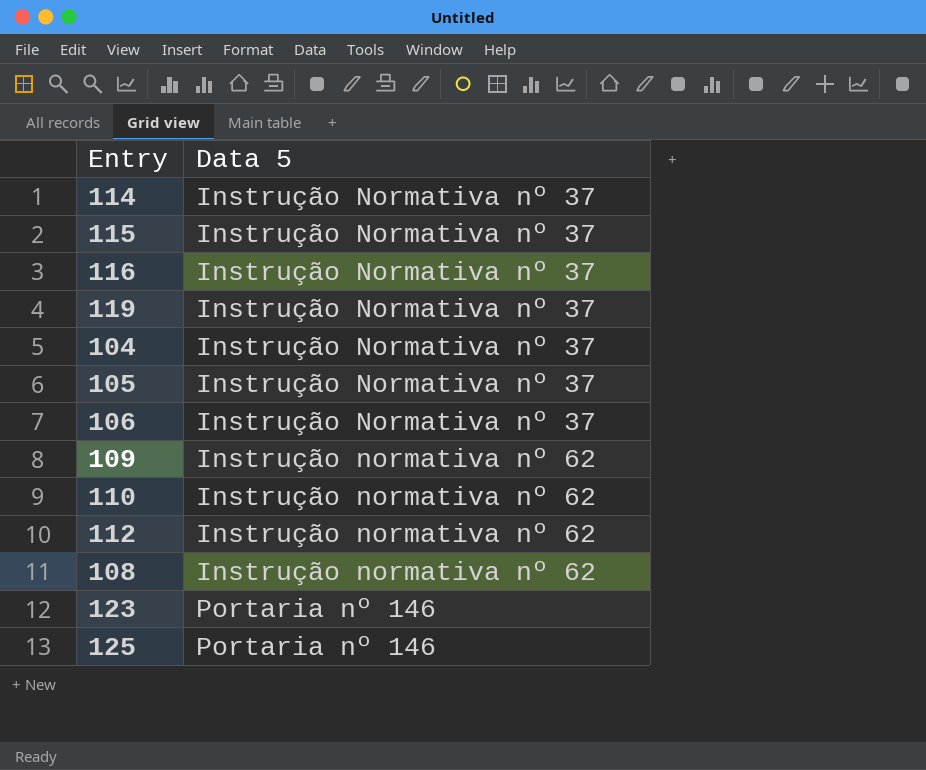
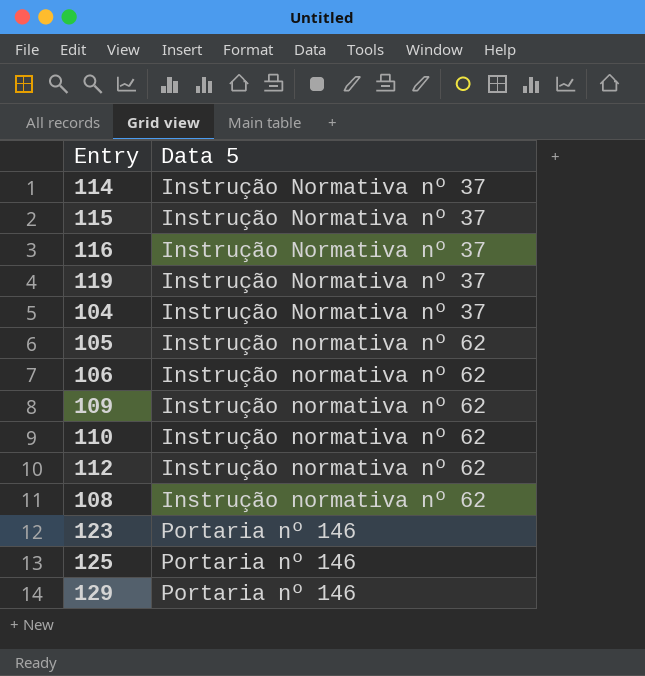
105 | Data 5: Instrução Normativa nº 37 -> Instrução normativa nº 62
106 | Data 5: Instrução Normativa nº 37 -> Instrução normativa nº 62
row 129: none -> Portaria nº 146

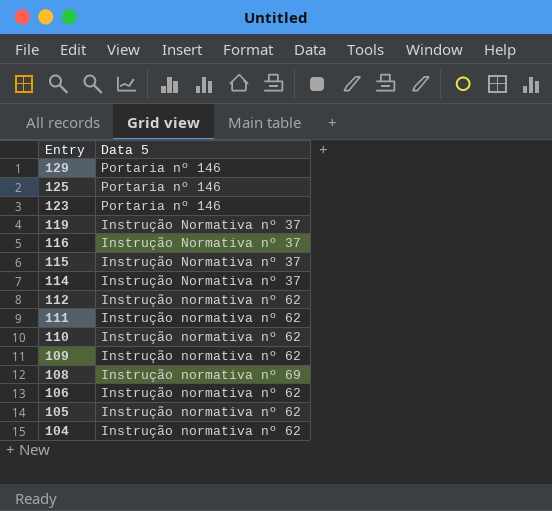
row order: Data 5 ascending -> Entry descending
row 111: none -> Instrução normativa nº 62
108 | Data 5: Instrução normativa nº 62 -> Instrução normativa nº 69
104 | Data 5: Instrução Normativa nº 37 -> Instrução normativa nº 62

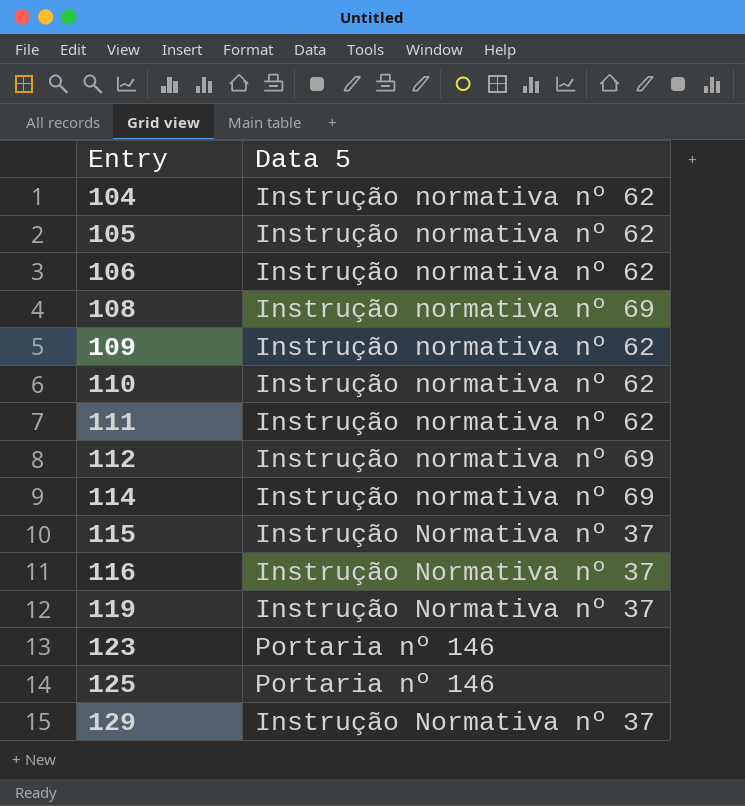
row order: Entry descending -> Entry ascending
112 | Data 5: Instrução normativa nº 62 -> Instrução normativa nº 69
114 | Data 5: Instrução Normativa nº 37 -> Instrução normativa nº 69
129 | Data 5: Portaria nº 146 -> Instrução Normativa nº 37

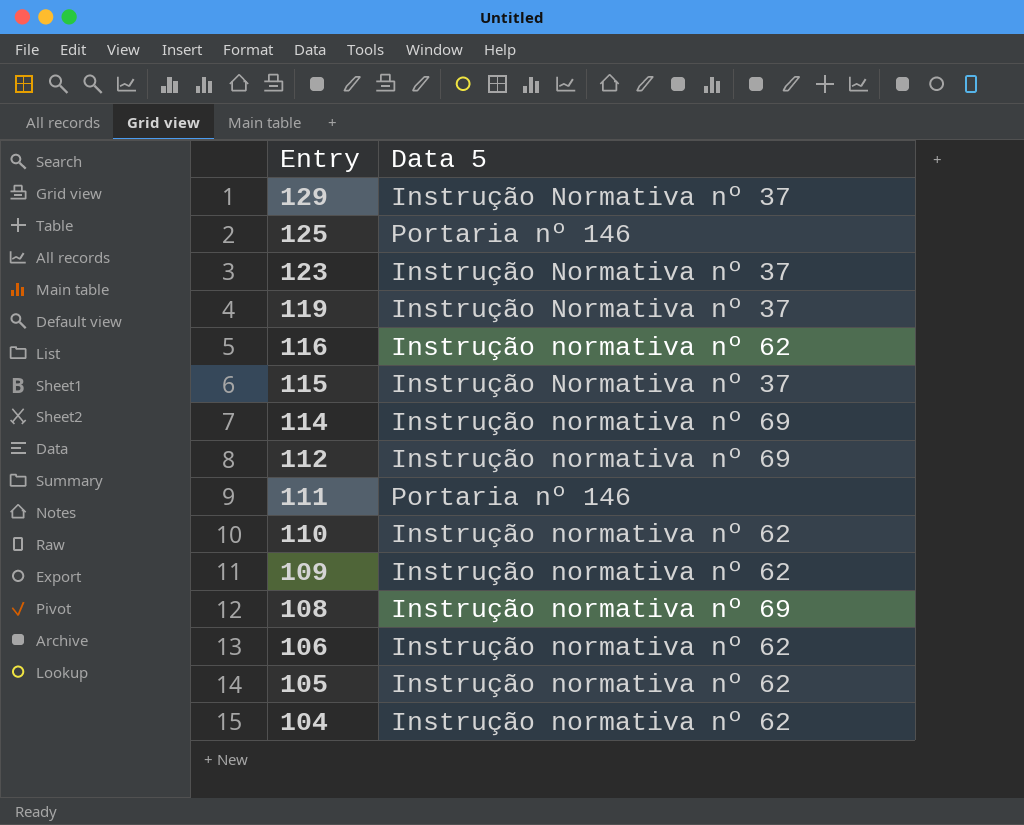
row order: Entry ascending -> Entry descending
123 | Data 5: Portaria nº 146 -> Instrução Normativa nº 37
116 | Data 5: Instrução Normativa nº 37 -> Instrução normativa nº 62
111 | Data 5: Instrução normativa nº 62 -> Portaria nº 146

